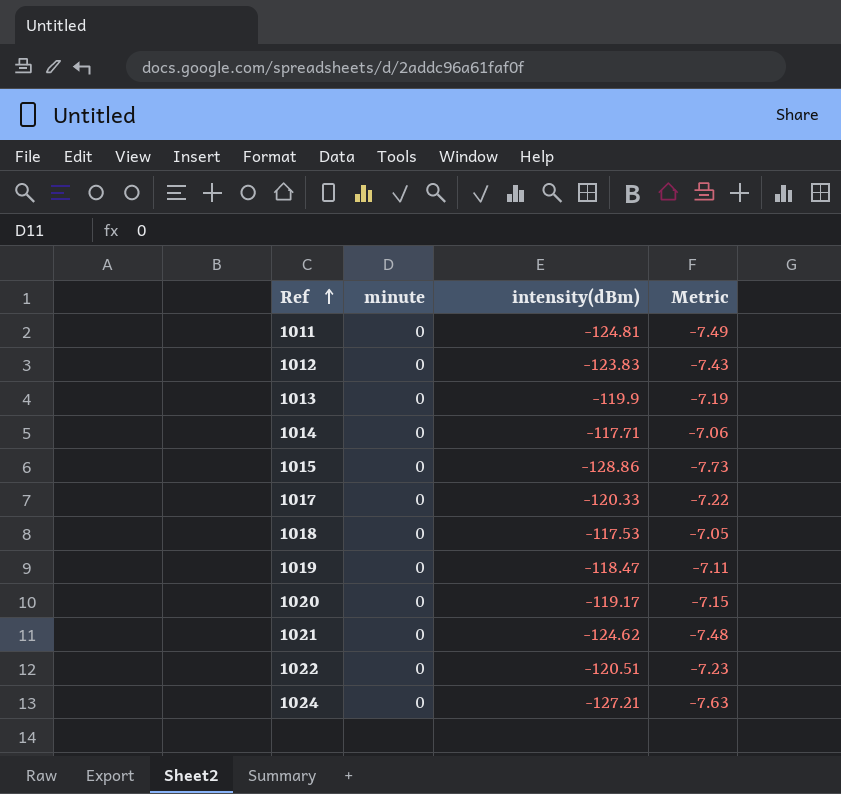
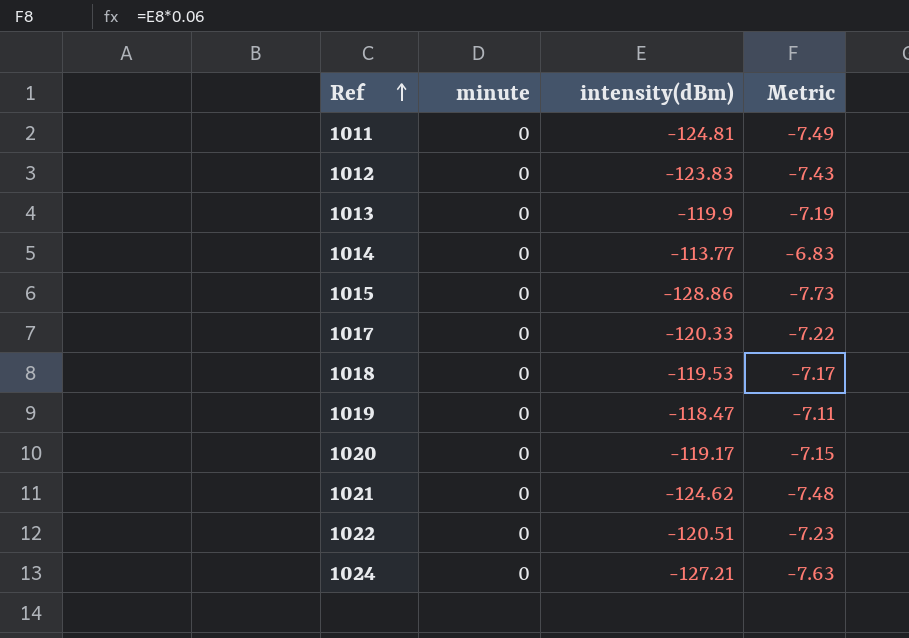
1014 | intensity(dBm): -117.71 -> -113.77
1014 | Metric: -7.06 -> -6.83
1018 | intensity(dBm): -117.53 -> -119.53
1018 | Metric: -7.05 -> -7.17

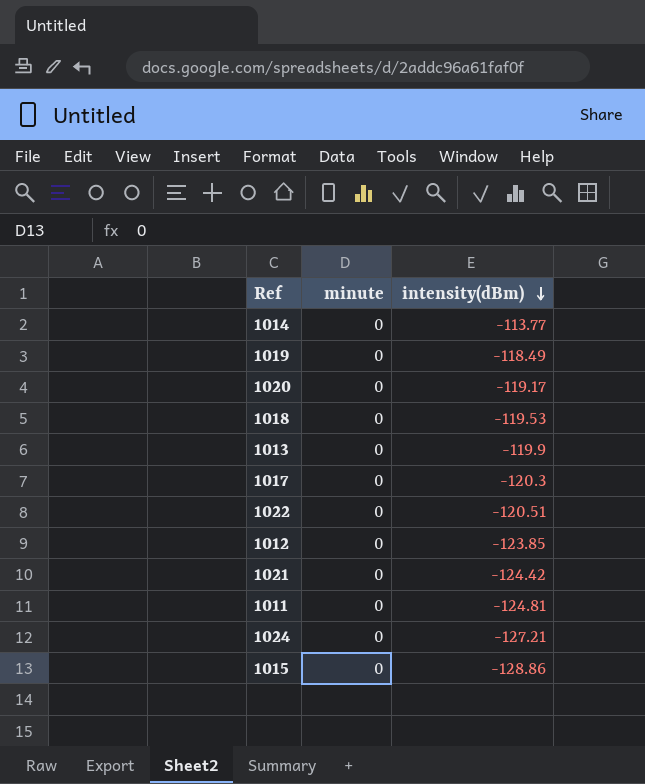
row order: Ref ascending -> intensity(dBm) descending
column Metric | formula: [intensity(dBm)] * 0.06 -> none
1019 | intensity(dBm): -118.47 -> -118.49
1017 | intensity(dBm): -120.33 -> -120.3
1012 | intensity(dBm): -123.83 -> -123.85
1021 | intensity(dBm): -124.62 -> -124.42

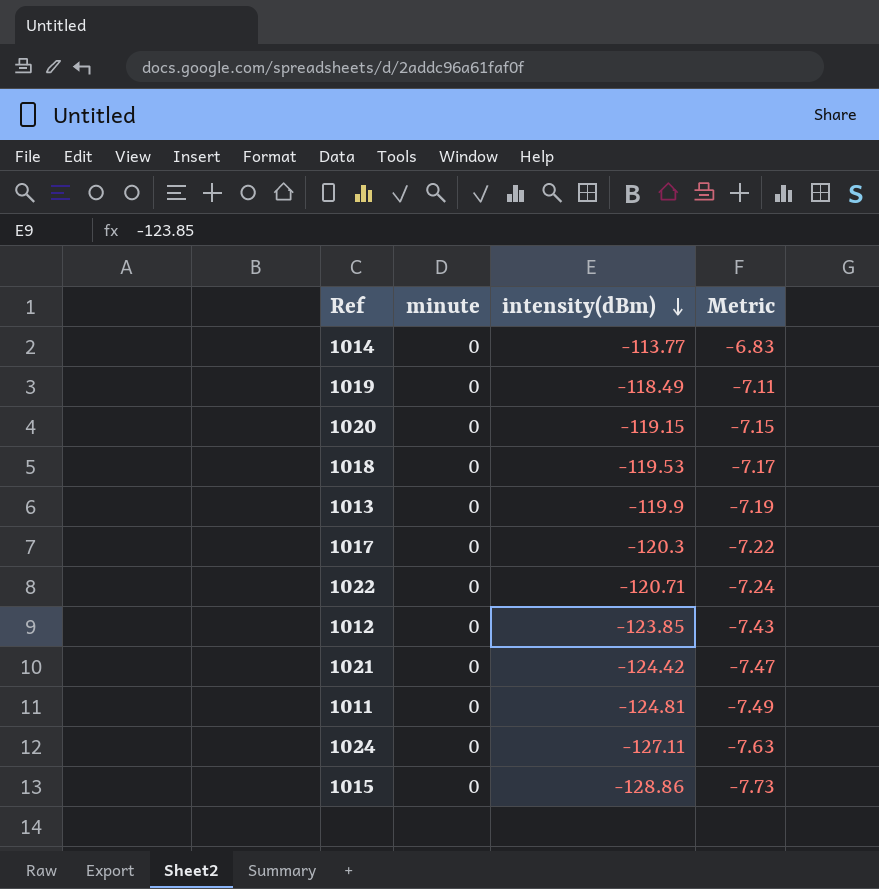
column Metric | formula: none -> [intensity(dBm)] * 0.06
1020 | intensity(dBm): -119.17 -> -119.15
1022 | intensity(dBm): -120.51 -> -120.71
1024 | intensity(dBm): -127.21 -> -127.11

